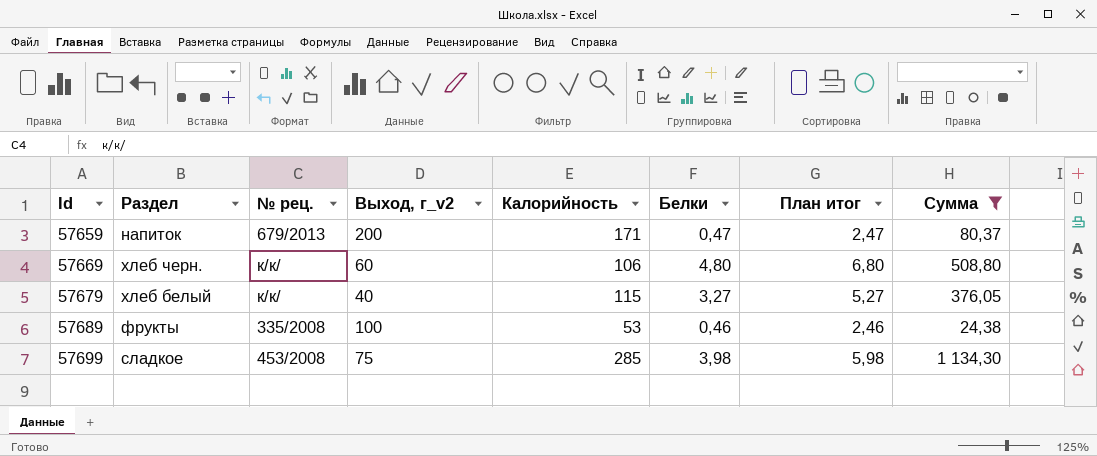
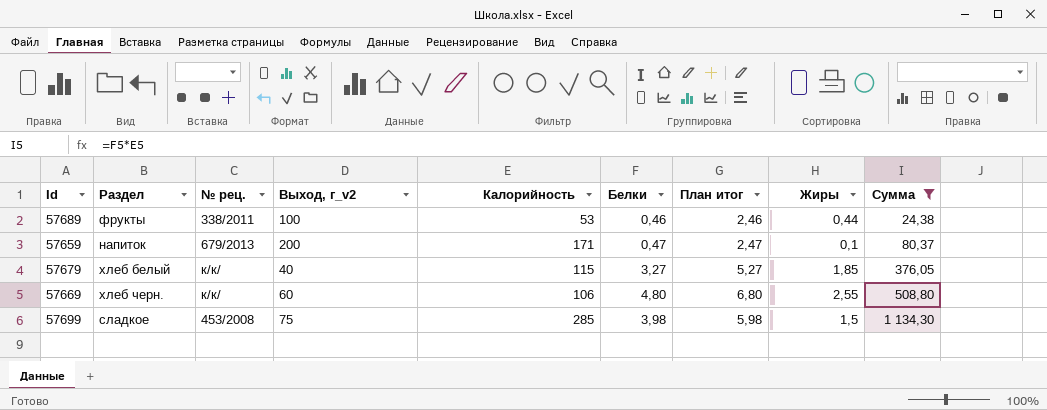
row order: Id ascending -> Сумма ascending
column Жиры | position: none -> 8
57689 | № рец.: 335/2008 -> 338/2011

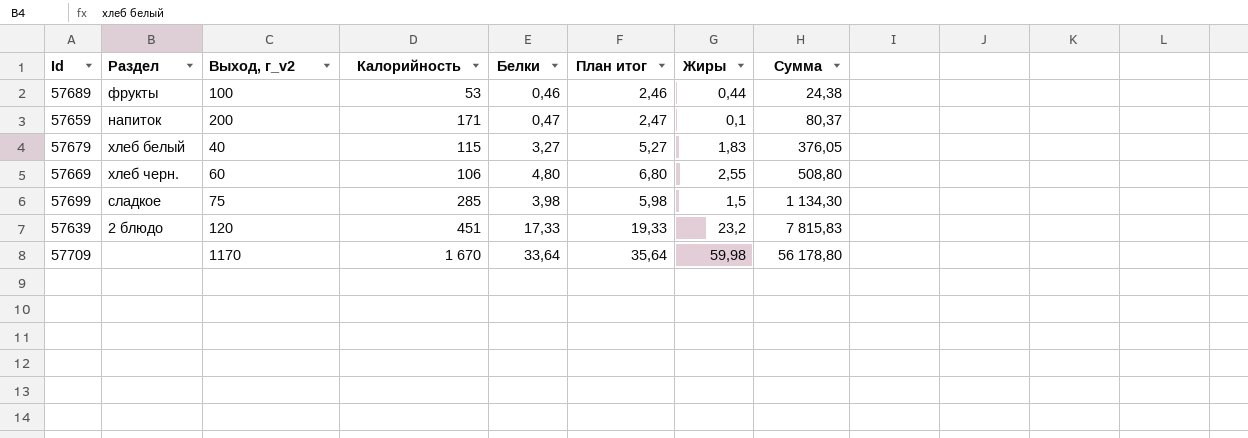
filter: Сумма <= 1 134,30 -> none
column № рец. | position: 3 -> none
57679 | Жиры: 1,85 -> 1,83

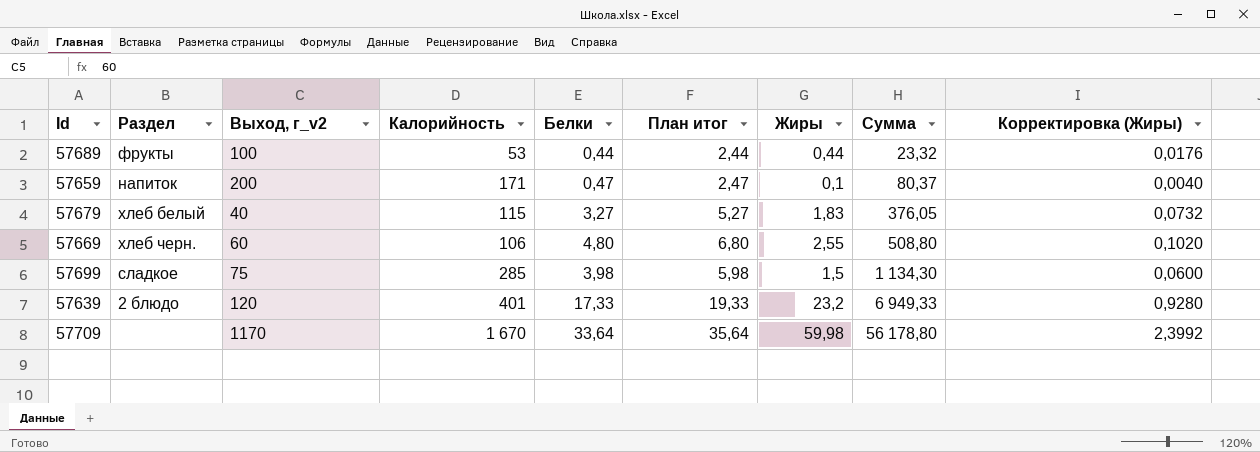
column Корректировка (Жиры) | formula: none -> [Жиры] * 0,04
57689 | Белки: 0,46 -> 0,44
57689 | План итог: 2,46 -> 2,44
57689 | Сумма: 24,38 -> 23,32
57639 | Калорийность: 451 -> 401
57639 | Сумма: 7 815,83 -> 6 949,33

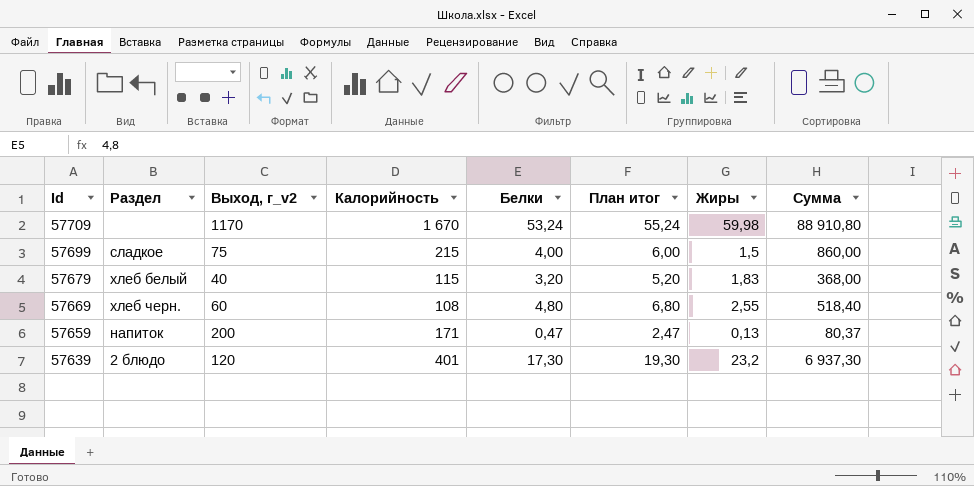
row order: Сумма ascending -> Id descending
column Корректировка (Жиры) | formula: [Жиры] * 0,04 -> none
row 57689: фрукты | 100 | 53 | 0,44 | 2,44 | 0,44 | 23,32 | 0,0176 -> none
57709 | Белки: 33,64 -> 53,24
57709 | План итог: 35,64 -> 55,24
57709 | Сумма: 56 178,80 -> 88 910,80
57699 | Калорийность: 285 -> 215
57699 | Белки: 3,98 -> 4,00
57699 | План итог: 5,98 -> 6,00
57699 | Сумма: 1 134,30 -> 860,00
57679 | Белки: 3,27 -> 3,20
57679 | План итог: 5,27 -> 5,20
57679 | Сумма: 376,05 -> 368,00
57669 | Калорийность: 106 -> 108
57669 | Сумма: 508,80 -> 518,40
57659 | Жиры: 0,1 -> 0,13
57639 | Белки: 17,33 -> 17,30
57639 | План итог: 19,33 -> 19,30
57639 | Сумма: 6 949,33 -> 6 937,30

